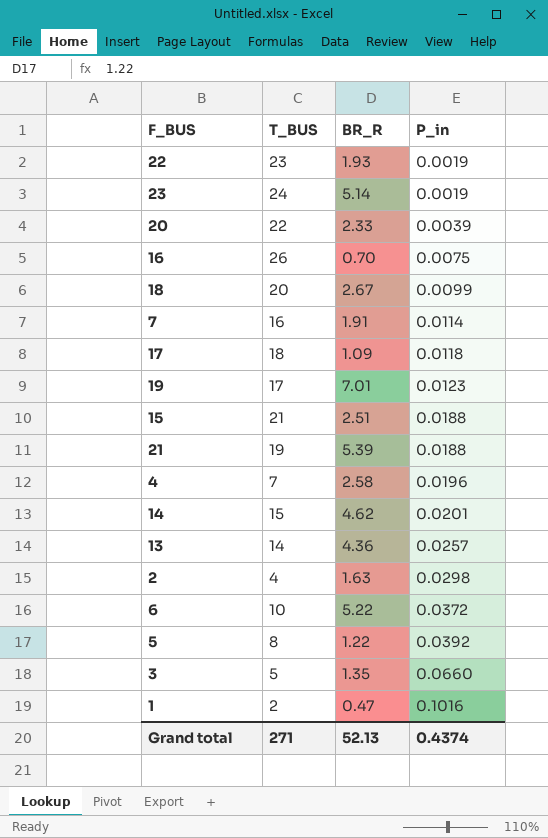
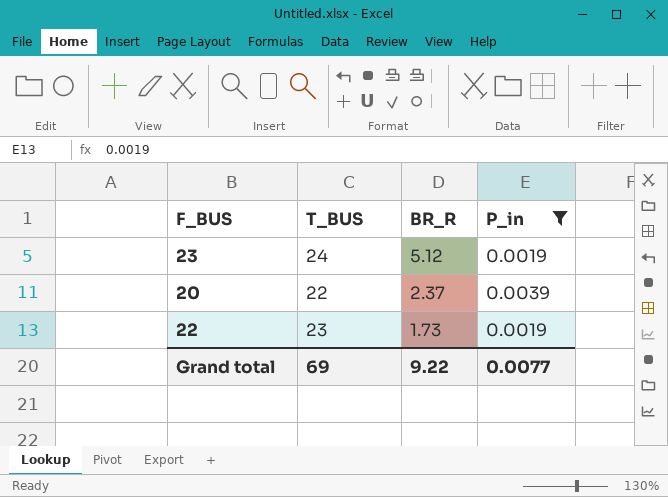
filter: none -> P_in <= 0.0039
row order: P_in ascending -> BR_R descending
23 | BR_R: 5.14 -> 5.12
20 | BR_R: 2.33 -> 2.37
22 | BR_R: 1.93 -> 1.73
Grand total | T_BUS: 271 -> 69
Grand total | BR_R: 52.13 -> 9.22
Grand total | P_in: 0.4374 -> 0.0077

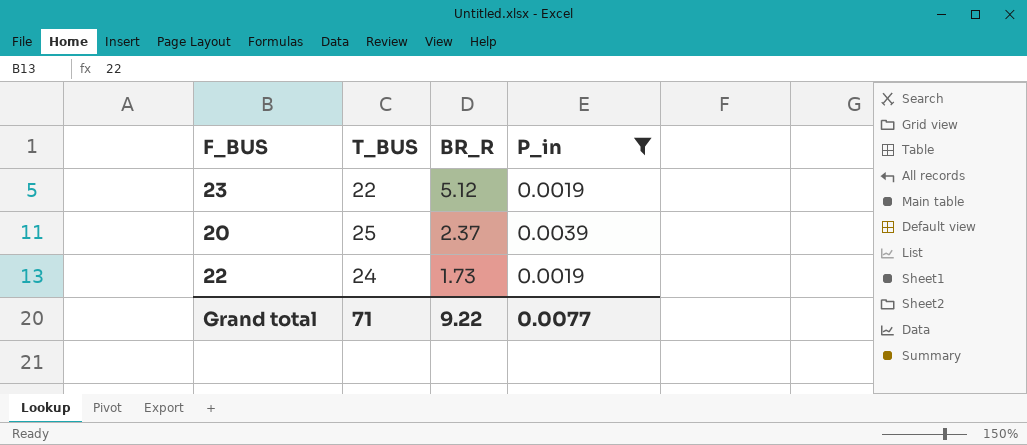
23 | T_BUS: 24 -> 22
20 | T_BUS: 22 -> 25
22 | T_BUS: 23 -> 24
Grand total | T_BUS: 69 -> 71

